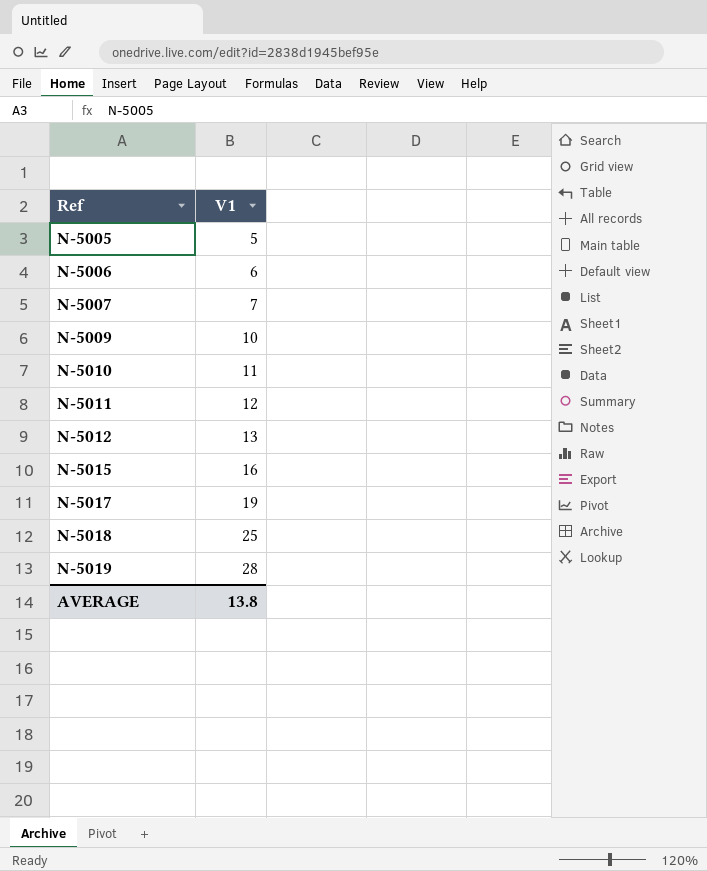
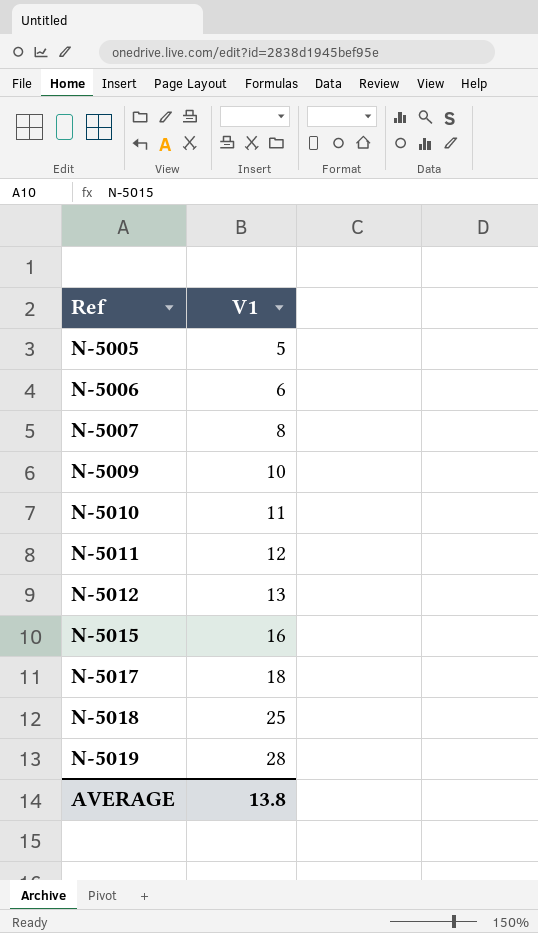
N-5007 | V1: 7 -> 8
N-5017 | V1: 19 -> 18

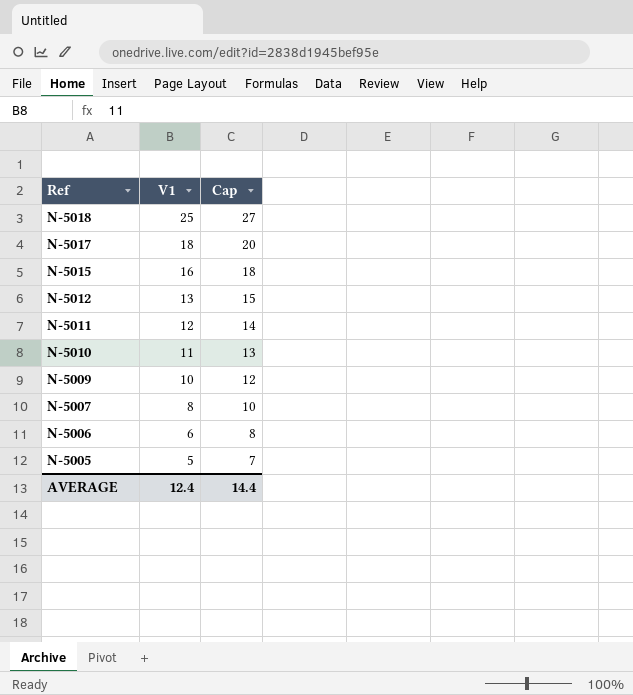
row order: Ref ascending -> Ref descending
column Cap | formula: none -> [V1] + 2
row N-5019: 28 -> none
AVERAGE | V1: 13.8 -> 12.4

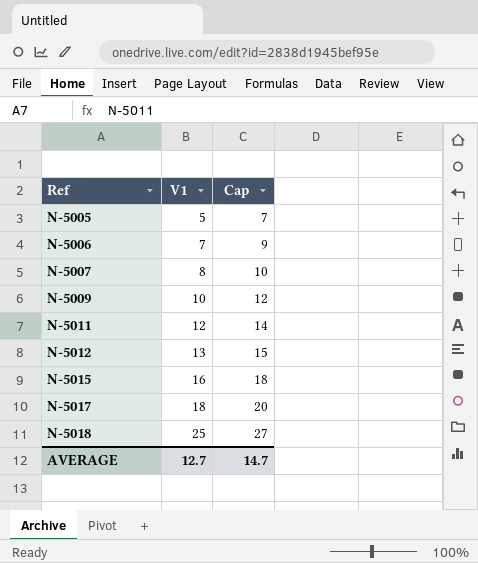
row order: Ref descending -> Ref ascending
row N-5010: 11 | 13 -> none
N-5006 | V1: 6 -> 7
N-5006 | Cap: 8 -> 9
AVERAGE | V1: 12.4 -> 12.7
AVERAGE | Cap: 14.4 -> 14.7

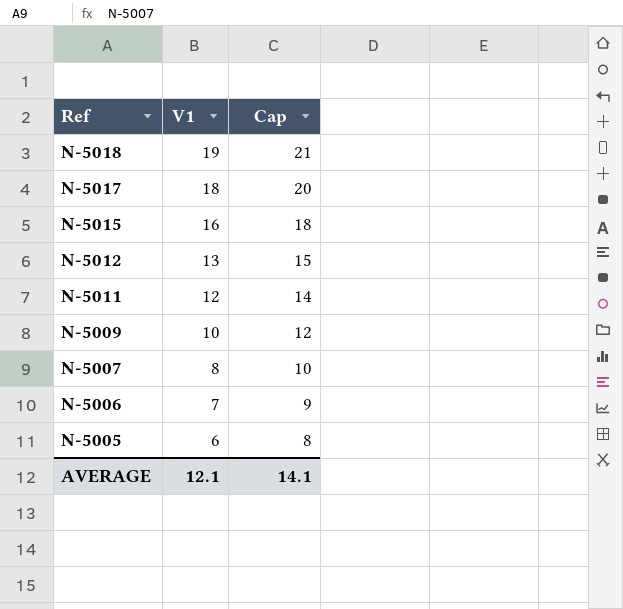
row order: Ref ascending -> Ref descending
N-5018 | V1: 25 -> 19
N-5018 | Cap: 27 -> 21
N-5005 | V1: 5 -> 6
N-5005 | Cap: 7 -> 8
AVERAGE | V1: 12.7 -> 12.1
AVERAGE | Cap: 14.7 -> 14.1

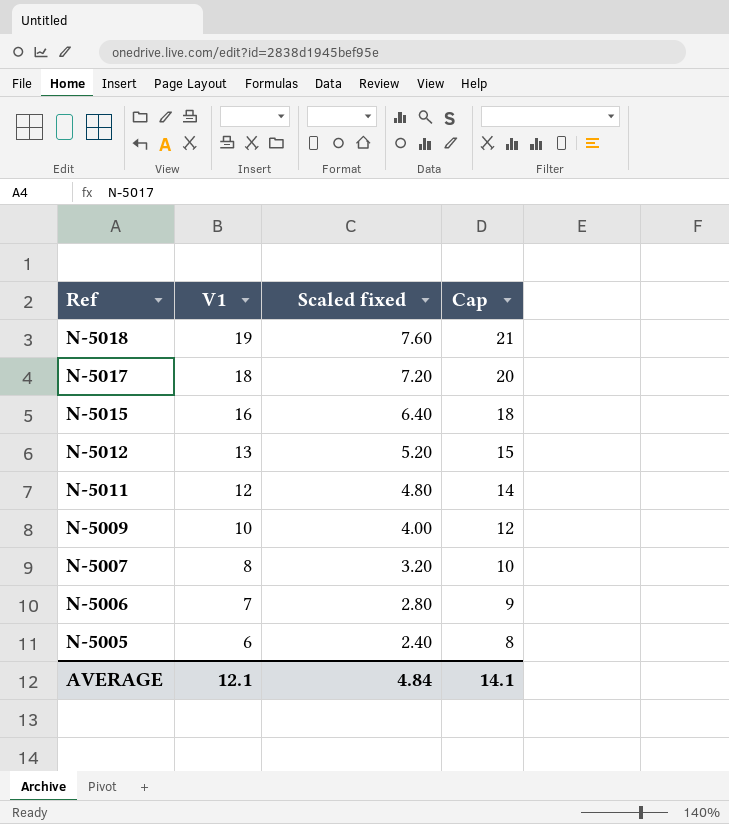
column Scaled fixed | formula: none -> [V1] * 0.4

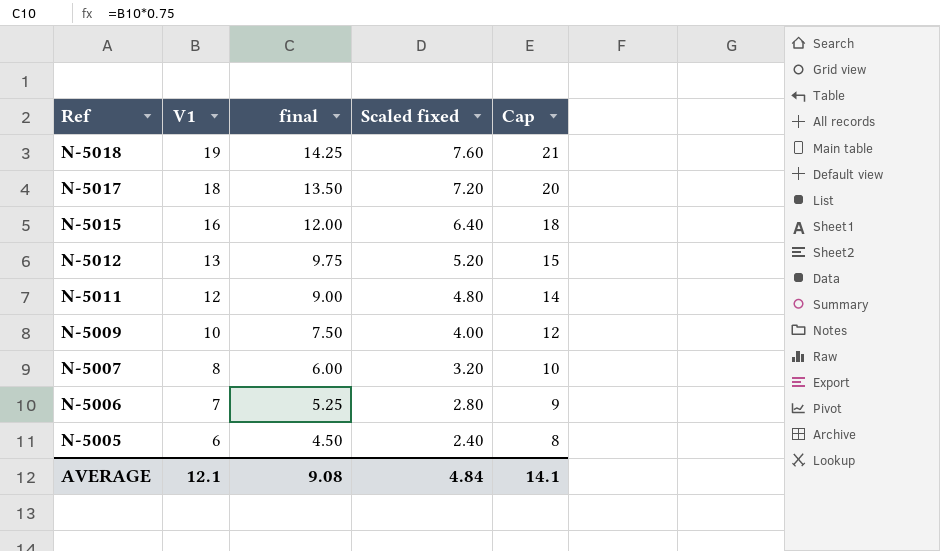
column final | formula: none -> [V1] * 0.75

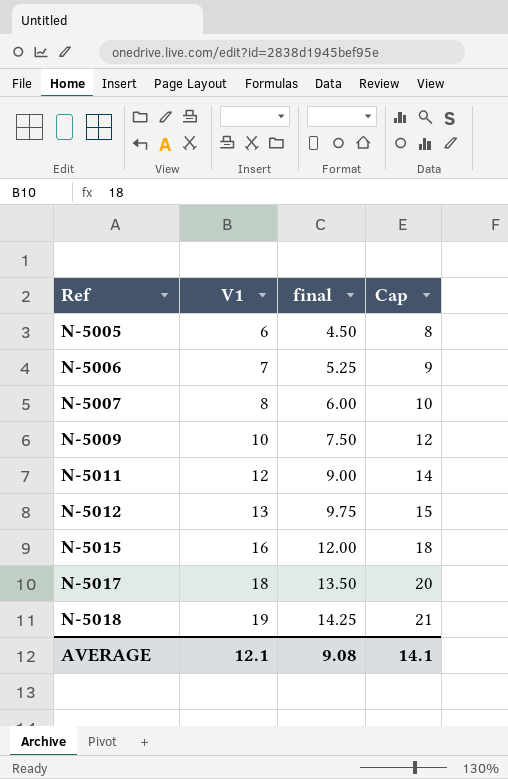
row order: Ref descending -> Ref ascending
column Scaled fixed | formula: [V1] * 0.4 -> none

